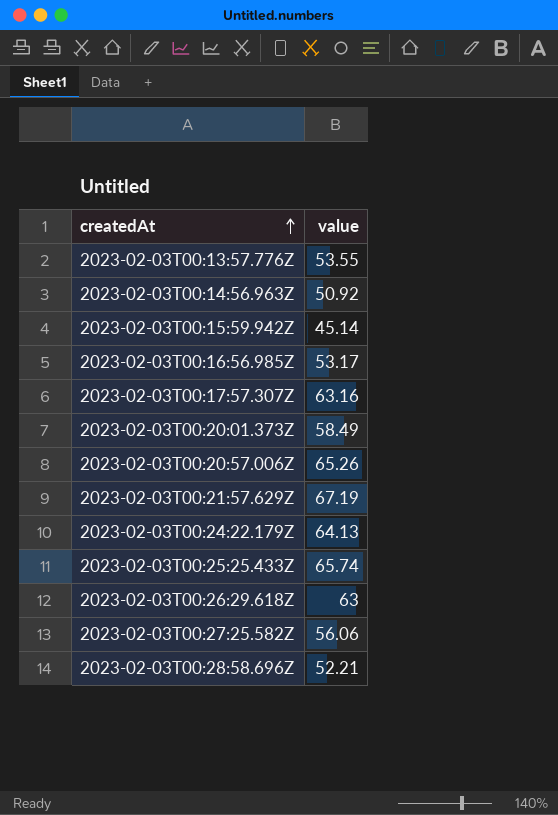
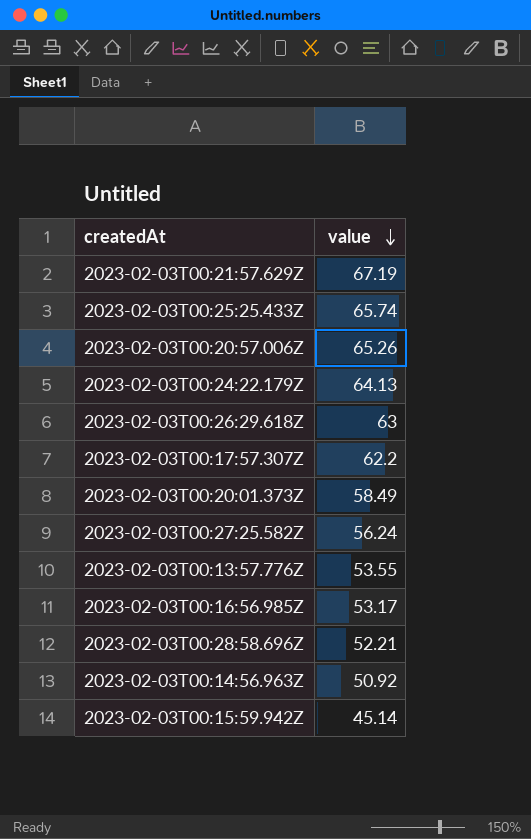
row order: createdAt ascending -> value descending
2023-02-03T00:17:57.307Z | value: 63.16 -> 62.2
2023-02-03T00:27:25.582Z | value: 56.06 -> 56.24

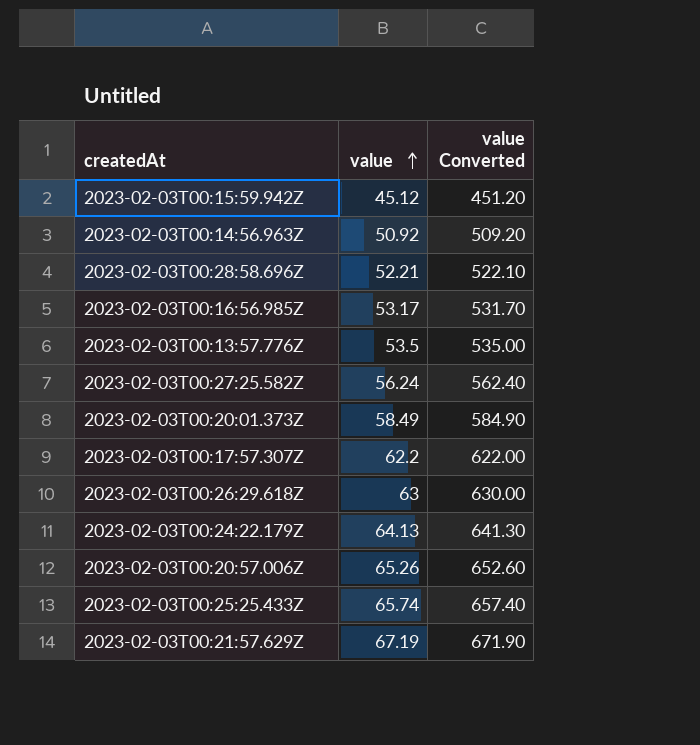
row order: value descending -> value ascending
column value Converted | formula: none -> [value] * 10
2023-02-03T00:15:59.942Z | value: 45.14 -> 45.12
2023-02-03T00:13:57.776Z | value: 53.55 -> 53.5

